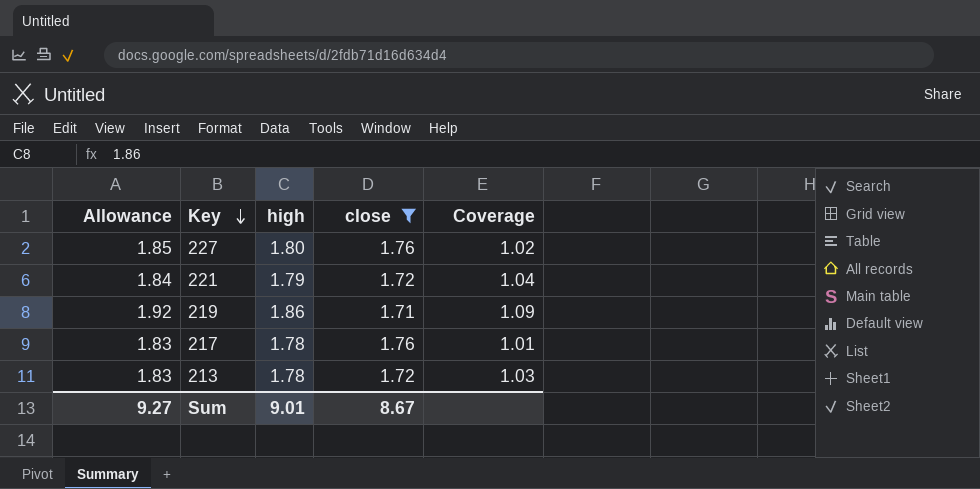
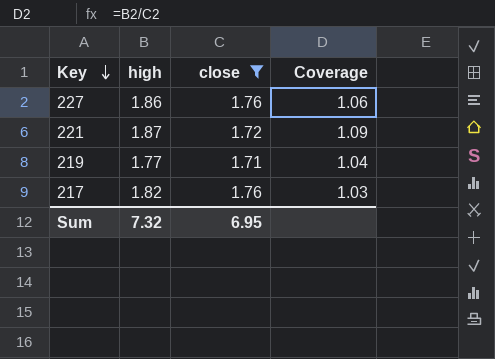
column Allowance | formula: [high] * 1.03 -> none
row 213: 1.83 | 1.78 | 1.72 | 1.03 -> none
227 | high: 1.80 -> 1.86
227 | Coverage: 1.02 -> 1.06
221 | high: 1.79 -> 1.87
221 | Coverage: 1.04 -> 1.09
219 | high: 1.86 -> 1.77
219 | Coverage: 1.09 -> 1.04
217 | high: 1.78 -> 1.82
217 | Coverage: 1.01 -> 1.03
Sum | high: 9.01 -> 7.32
Sum | close: 8.67 -> 6.95

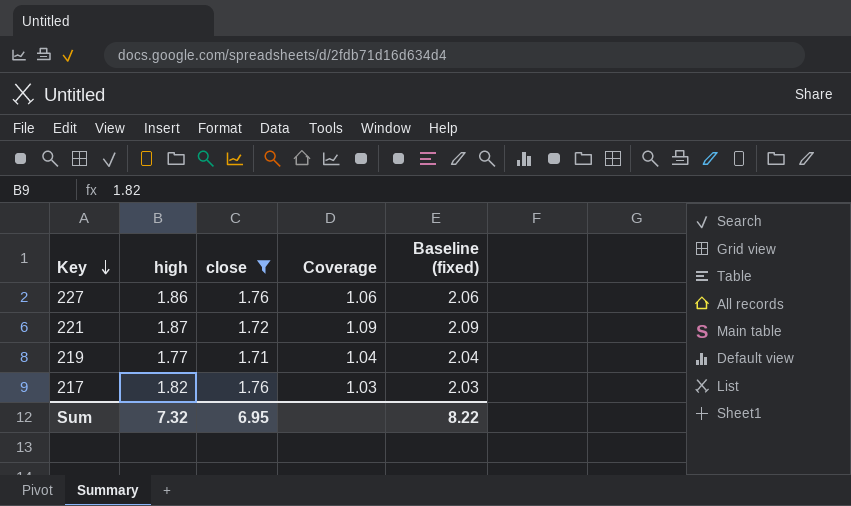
column Baseline (fixed) | formula: none -> [Coverage] + 1

